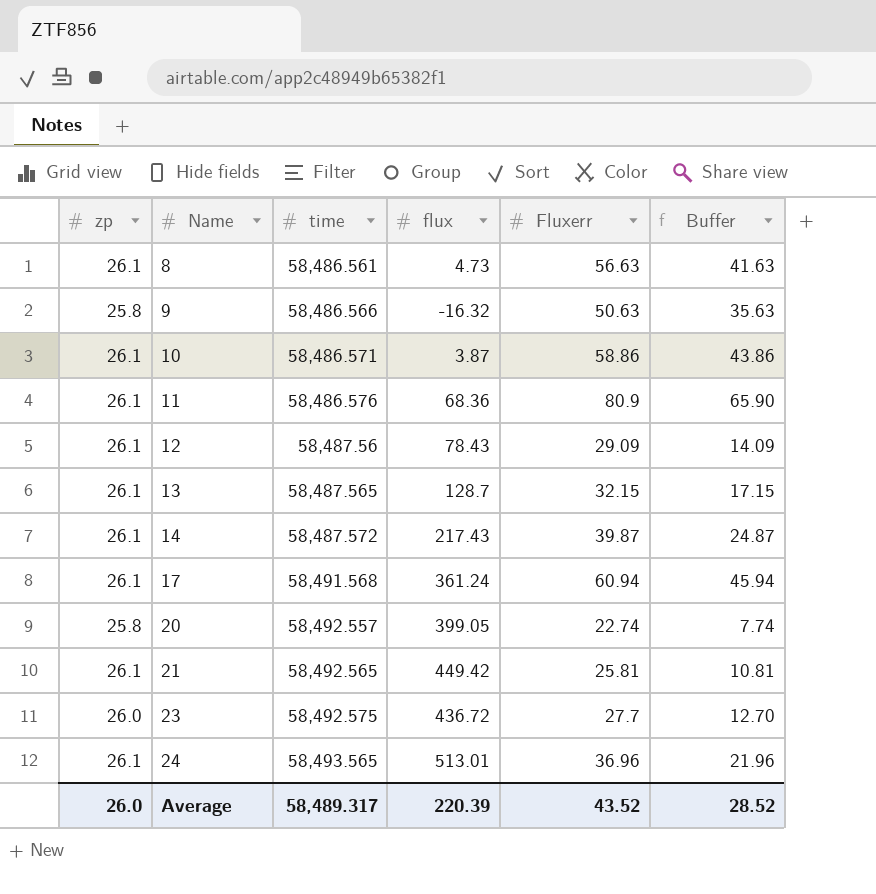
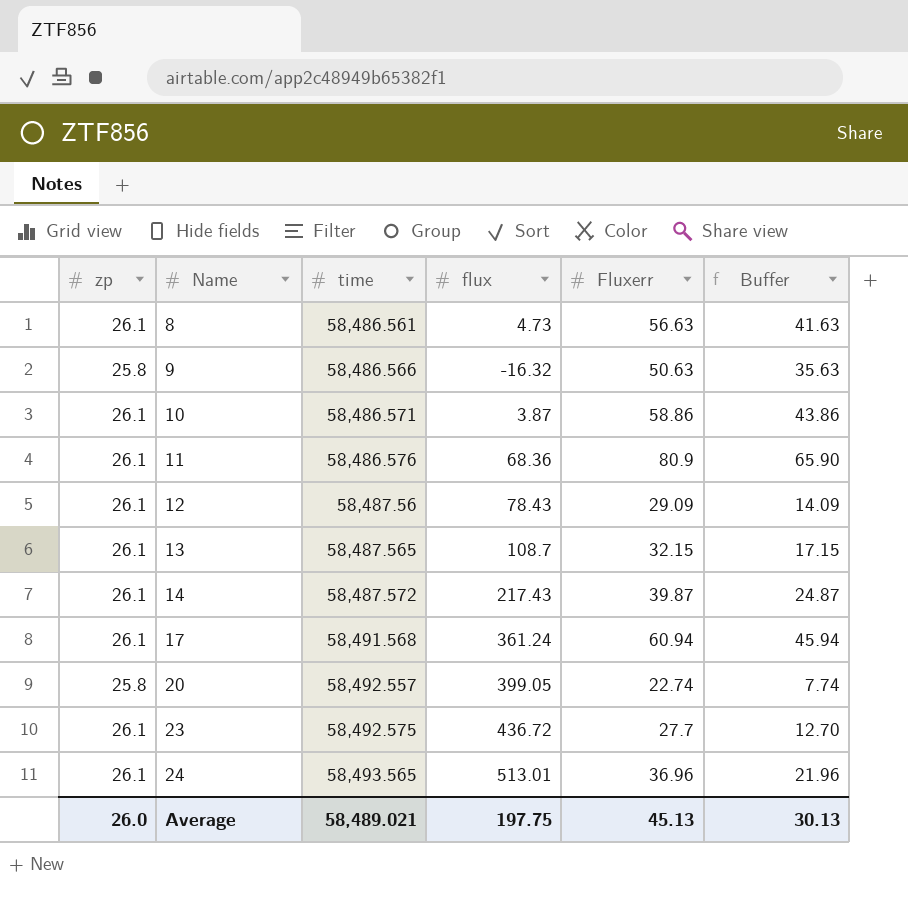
row 21: 26.1 | 58,492.565 | 449.42 | 25.81 | 10.81 -> none
13 | flux: 128.7 -> 108.7
23 | zp: 26.0 -> 26.1
Average | time: 58,489.317 -> 58,489.021
Average | flux: 220.39 -> 197.75
Average | Fluxerr: 43.52 -> 45.13
Average | Buffer: 28.52 -> 30.13

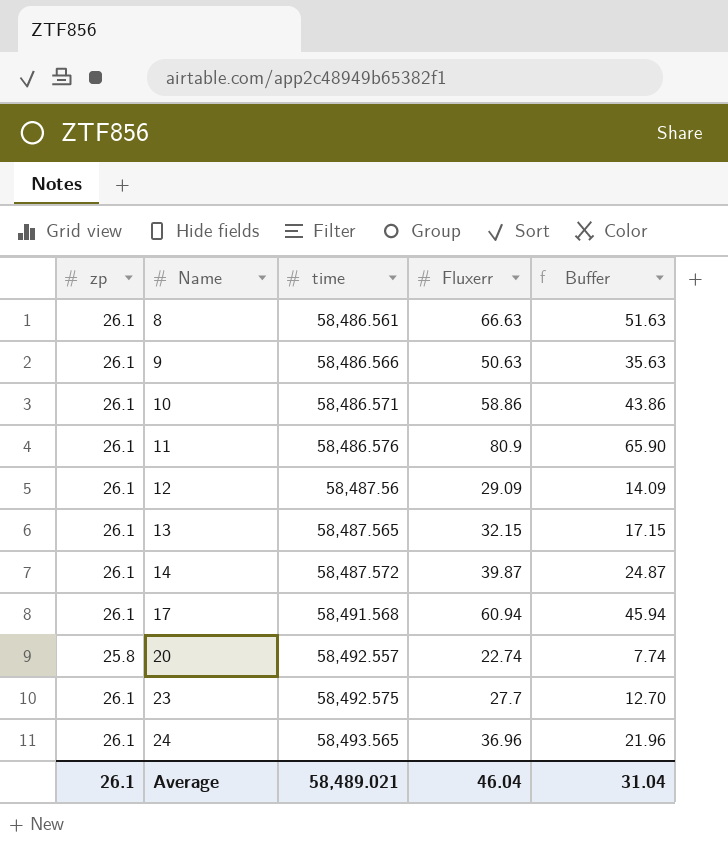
column flux | position: 4 -> none
8 | Fluxerr: 56.63 -> 66.63
8 | Buffer: 41.63 -> 51.63
9 | zp: 25.8 -> 26.1
Average | zp: 26.0 -> 26.1
Average | Fluxerr: 45.13 -> 46.04
Average | Buffer: 30.13 -> 31.04

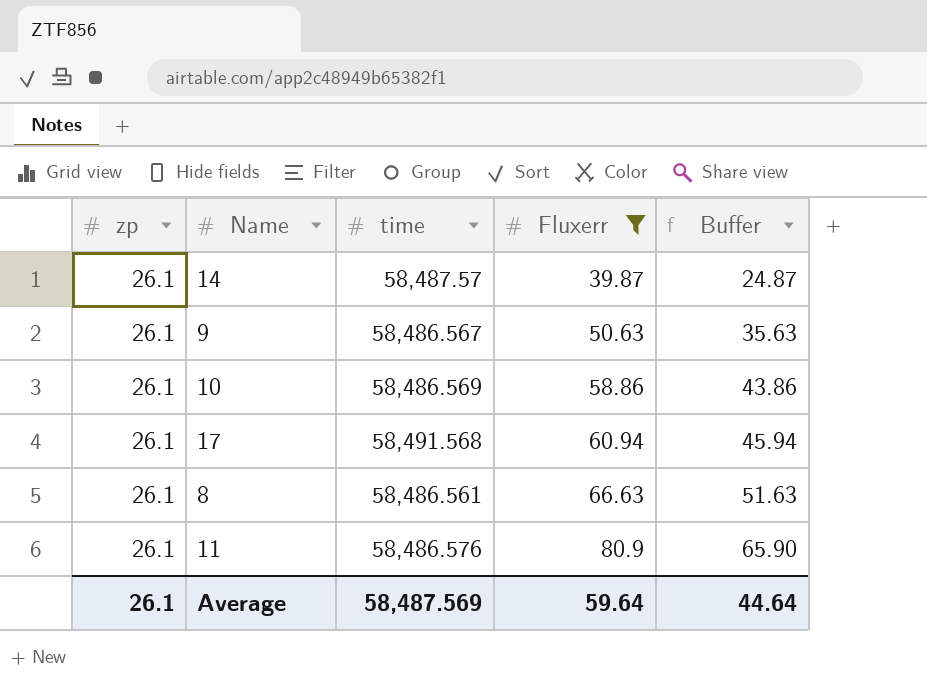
filter: none -> Fluxerr >= 39.87
row order: Name ascending -> Fluxerr ascending
14 | time: 58,487.572 -> 58,487.57
9 | time: 58,486.566 -> 58,486.567
10 | time: 58,486.571 -> 58,486.569
Average | time: 58,489.021 -> 58,487.569
Average | Fluxerr: 46.04 -> 59.64
Average | Buffer: 31.04 -> 44.64

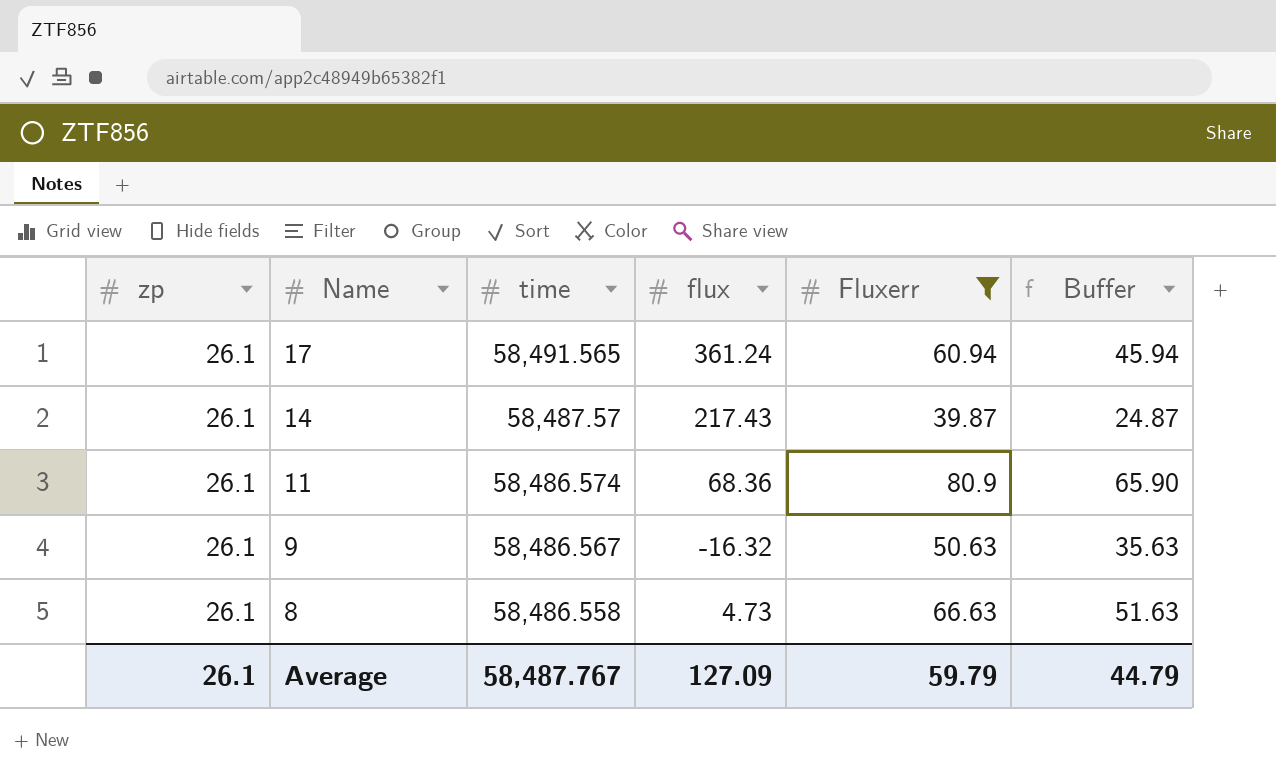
row order: Fluxerr ascending -> Name descending
column flux | position: none -> 4
row 10: 26.1 | 58,486.569 | 58.86 | 43.86 -> none
17 | time: 58,491.568 -> 58,491.565
11 | time: 58,486.576 -> 58,486.574
8 | time: 58,486.561 -> 58,486.558
Average | time: 58,487.569 -> 58,487.767
Average | Fluxerr: 59.64 -> 59.79
Average | Buffer: 44.64 -> 44.79

